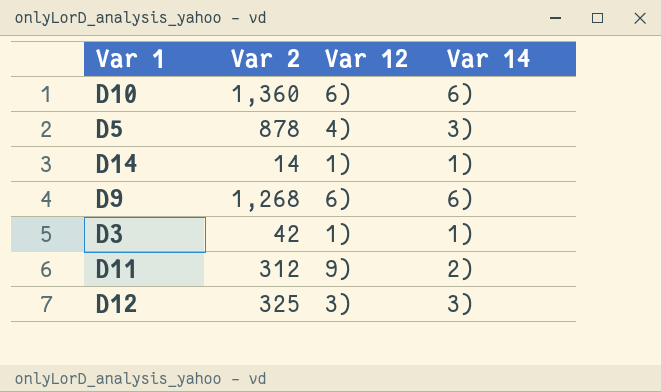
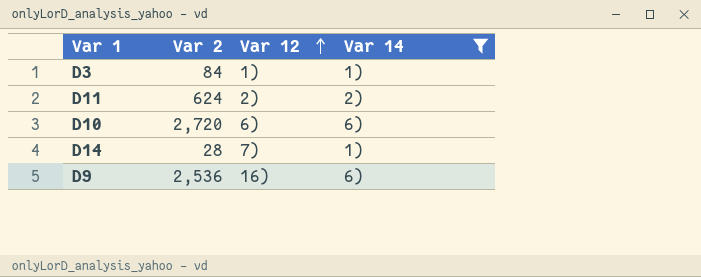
filter: none -> Var 14 != 3)
row order: none -> Var 12 ascending
D3 | Var 2: 42 -> 84
D11 | Var 2: 312 -> 624
D11 | Var 12: 9) -> 2)
D10 | Var 2: 1,360 -> 2,720
D14 | Var 2: 14 -> 28
D14 | Var 12: 1) -> 7)
D9 | Var 2: 1,268 -> 2,536
D9 | Var 12: 6) -> 16)

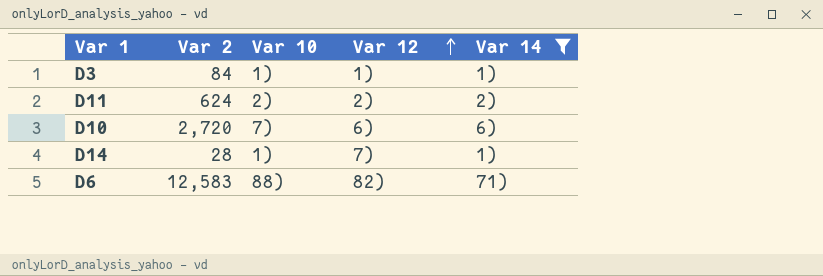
column Var 10 | position: none -> 3
row D9: 2,536 | 16) | 6) -> none
row D6: none -> 12,583 | 88) | 82) | 71)

